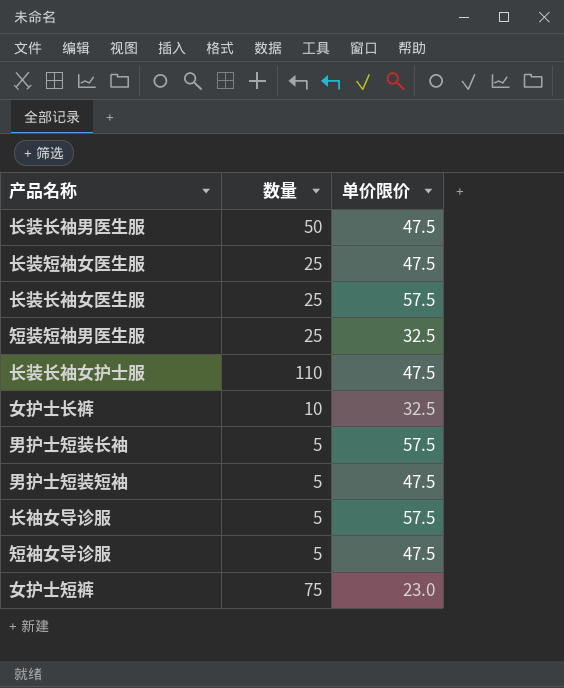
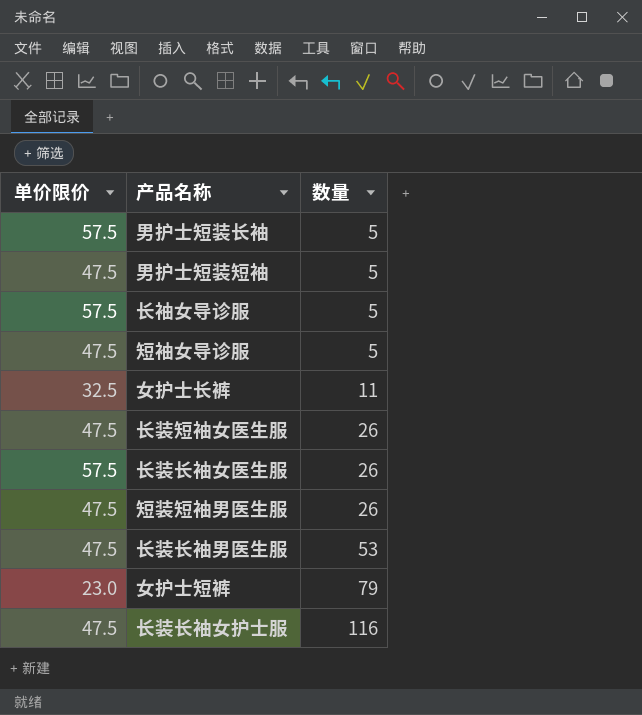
row order: none -> 数量 ascending
column 单价限价 | position: 3 -> 1
女护士长裤 | 数量: 10 -> 11
长装短袖女医生服 | 数量: 25 -> 26
长装长袖女医生服 | 数量: 25 -> 26
短装短袖男医生服 | 单价限价: 32.5 -> 47.5
短装短袖男医生服 | 数量: 25 -> 26
长装长袖男医生服 | 数量: 50 -> 53
女护士短裤 | 数量: 75 -> 79
长装长袖女护士服 | 数量: 110 -> 116

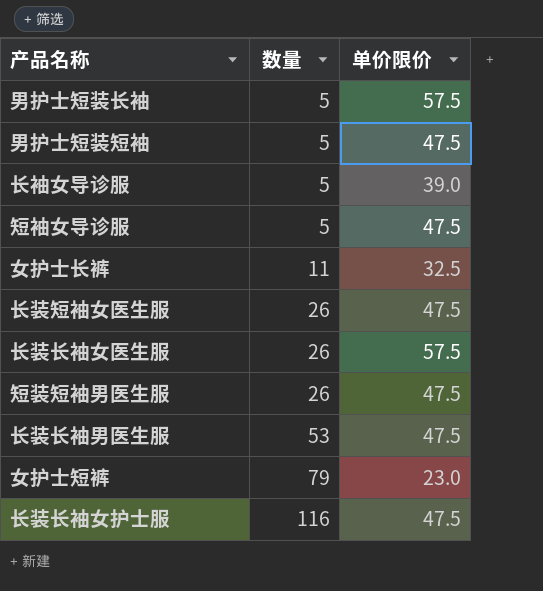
column 单价限价 | position: 1 -> 3
长袖女导诊服 | 单价限价: 57.5 -> 39.0

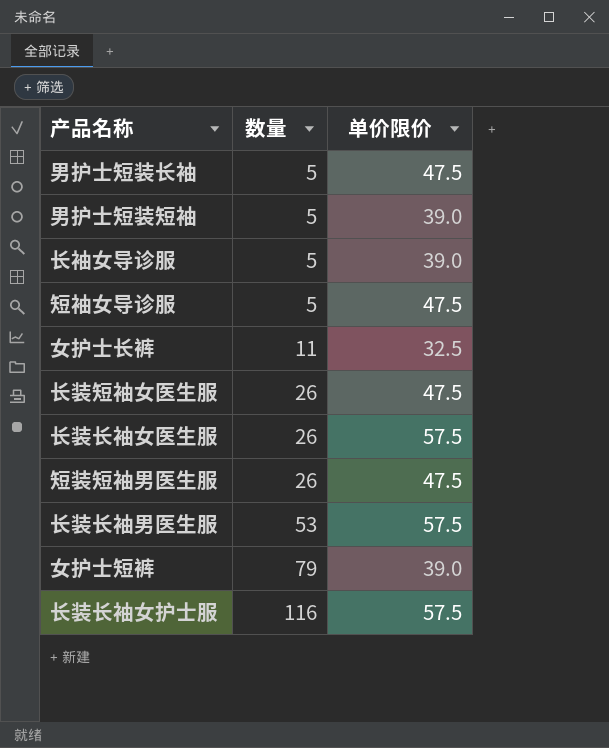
男护士短装长袖 | 单价限价: 57.5 -> 47.5
男护士短装短袖 | 单价限价: 47.5 -> 39.0
长装长袖男医生服 | 单价限价: 47.5 -> 57.5
女护士短裤 | 单价限价: 23.0 -> 39.0
长装长袖女护士服 | 单价限价: 47.5 -> 57.5

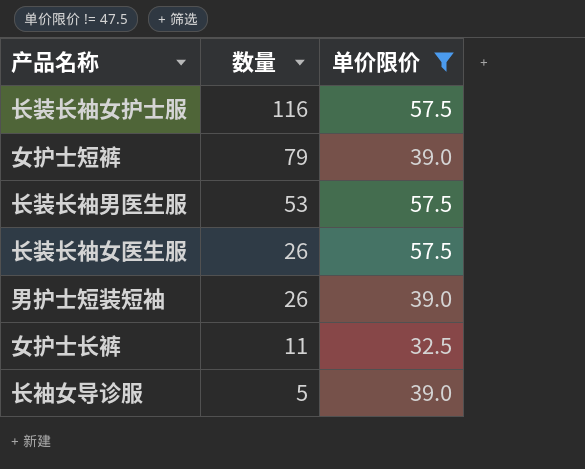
filter: none -> 单价限价 != 47.5
row order: 数量 ascending -> 数量 descending
男护士短装短袖 | 数量: 5 -> 26

